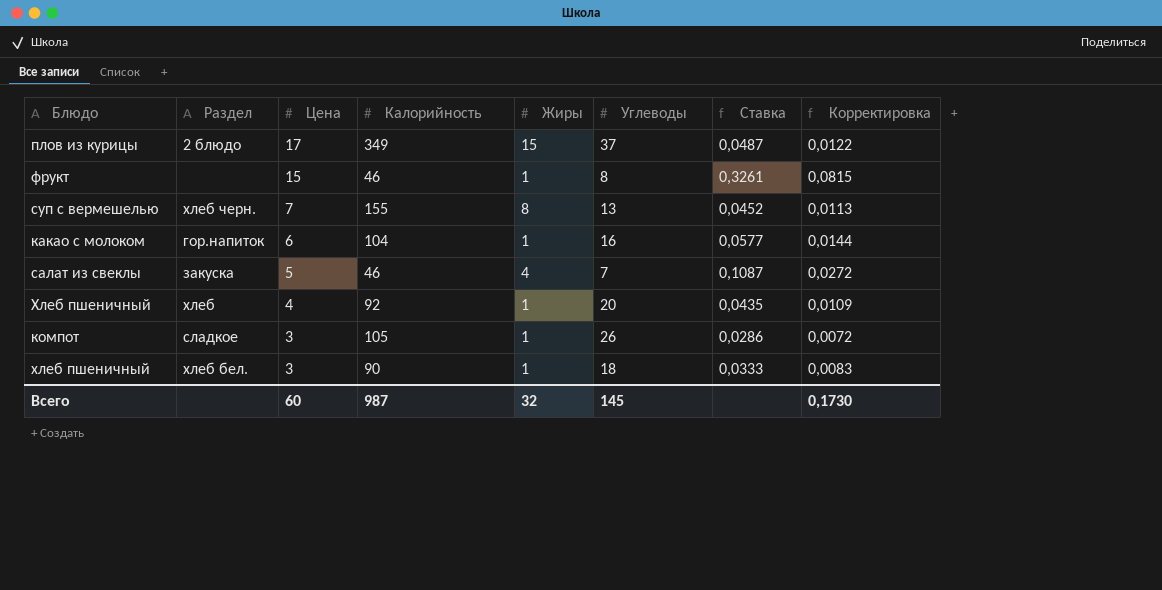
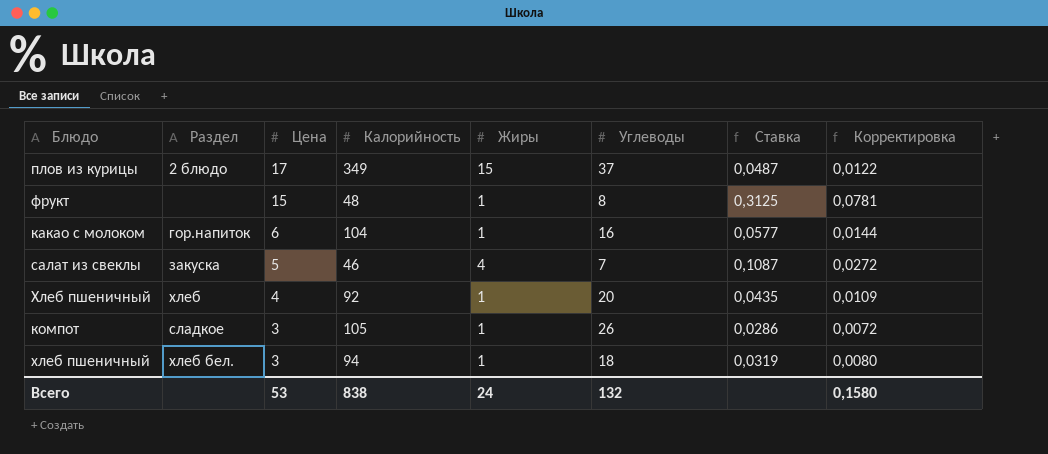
row суп с вермешелью: хлеб черн. | 7 | 155 | 8 | 13 | 0,0452 | 0,0113 -> none
фрукт | Калорийность: 46 -> 48
фрукт | Ставка: 0,3261 -> 0,3125
фрукт | Корректировка: 0,0815 -> 0,0781
хлеб пшеничный | Калорийность: 90 -> 94
хлеб пшеничный | Ставка: 0,0333 -> 0,0319
хлеб пшеничный | Корректировка: 0,0083 -> 0,0080
Всего | Цена: 60 -> 53
Всего | Калорийность: 987 -> 838
Всего | Жиры: 32 -> 24
Всего | Углеводы: 145 -> 132
Всего | Корректировка: 0,1730 -> 0,1580

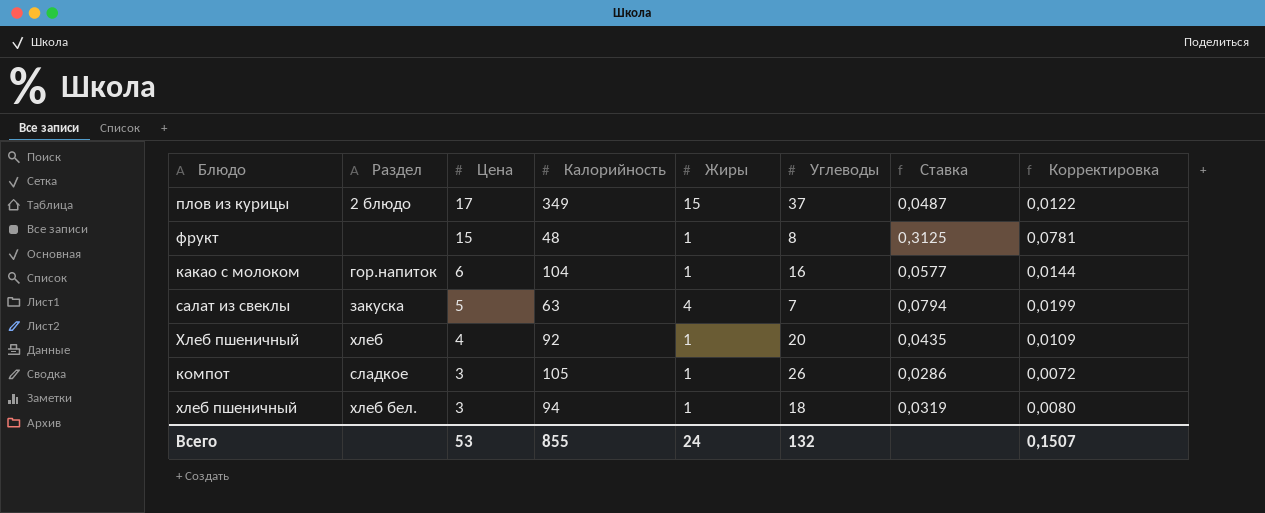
салат из свеклы | Калорийность: 46 -> 63
салат из свеклы | Ставка: 0,1087 -> 0,0794
салат из свеклы | Корректировка: 0,0272 -> 0,0199
Всего | Калорийность: 838 -> 855
Всего | Корректировка: 0,1580 -> 0,1507

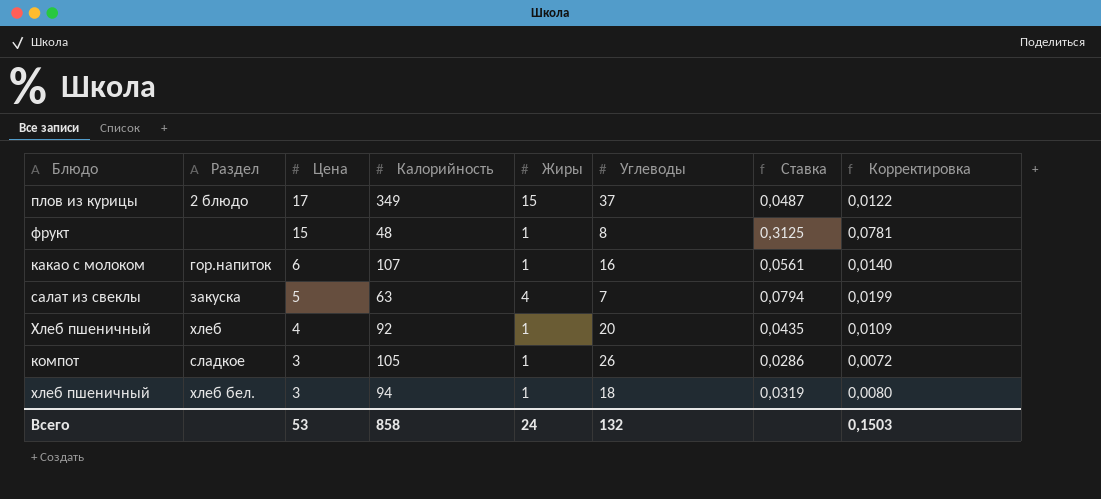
какао с молоком | Калорийность: 104 -> 107
какао с молоком | Ставка: 0,0577 -> 0,0561
какао с молоком | Корректировка: 0,0144 -> 0,0140
Всего | Калорийность: 855 -> 858
Всего | Корректировка: 0,1507 -> 0,1503

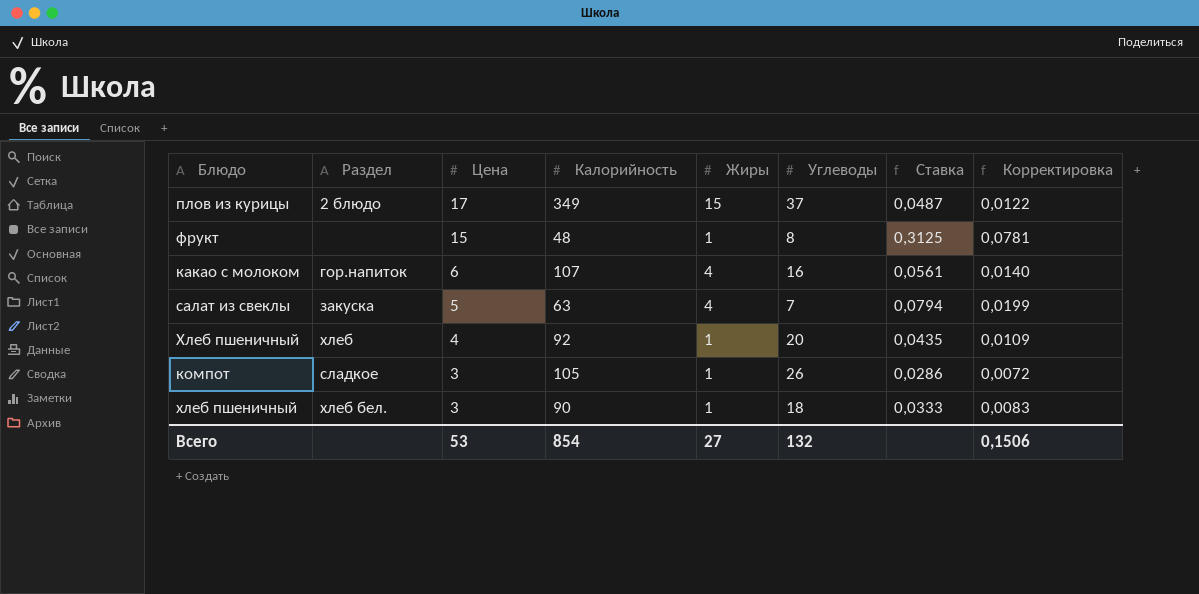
какао с молоком | Жиры: 1 -> 4
хлеб пшеничный | Калорийность: 94 -> 90
хлеб пшеничный | Ставка: 0,0319 -> 0,0333
хлеб пшеничный | Корректировка: 0,0080 -> 0,0083
Всего | Калорийность: 858 -> 854
Всего | Жиры: 24 -> 27
Всего | Корректировка: 0,1503 -> 0,1506

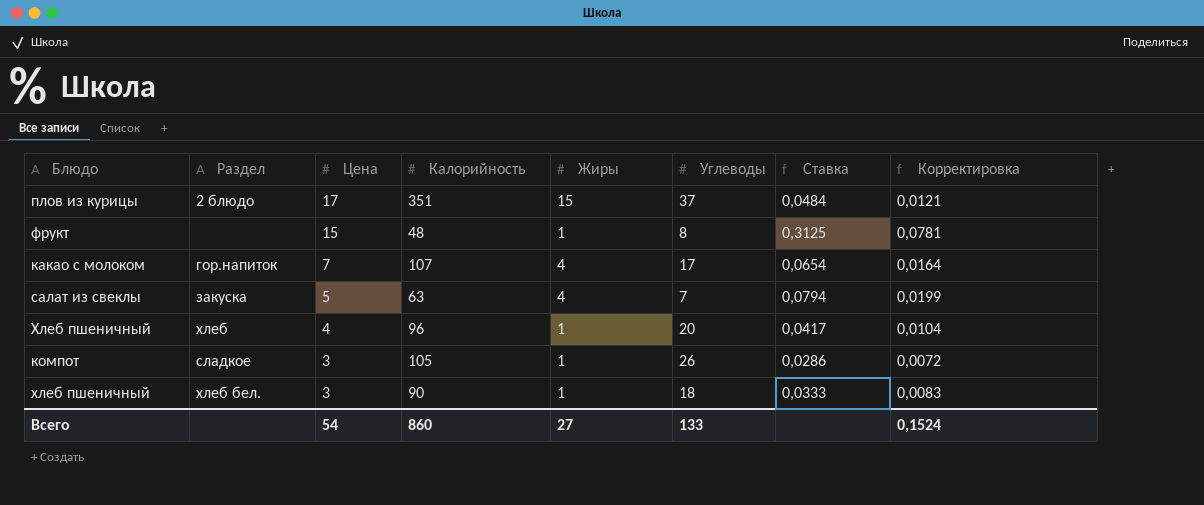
плов из курицы | Калорийность: 349 -> 351
плов из курицы | Ставка: 0,0487 -> 0,0484
плов из курицы | Корректировка: 0,0122 -> 0,0121
какао с молоком | Цена: 6 -> 7
какао с молоком | Углеводы: 16 -> 17
какао с молоком | Ставка: 0,0561 -> 0,0654
какао с молоком | Корректировка: 0,0140 -> 0,0164
Хлеб пшеничный | Калорийность: 92 -> 96
Хлеб пшеничный | Ставка: 0,0435 -> 0,0417
Хлеб пшеничный | Корректировка: 0,0109 -> 0,0104
Всего | Цена: 53 -> 54
Всего | Калорийность: 854 -> 860
Всего | Углеводы: 132 -> 133
Всего | Корректировка: 0,1506 -> 0,1524

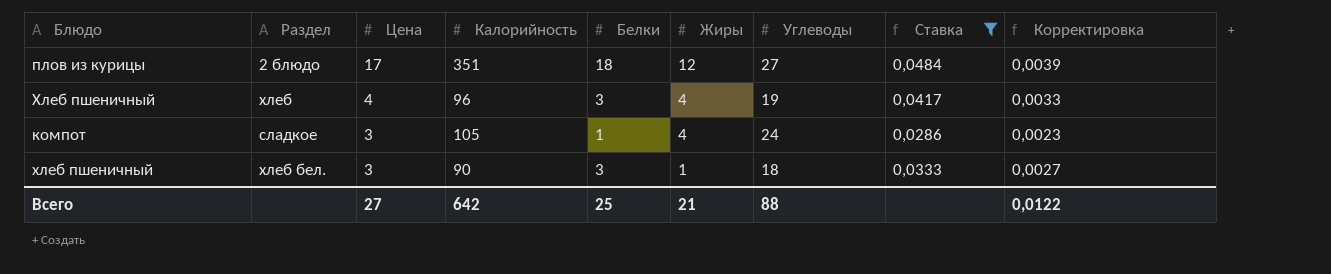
filter: none -> Ставка <= 0,0484
column Белки | position: none -> 5
column Корректировка | formula: [Ставка] * 0,25 -> [Ставка] * 0,08
плов из курицы | Жиры: 15 -> 12
плов из курицы | Углеводы: 37 -> 27
Хлеб пшеничный | Жиры: 1 -> 4
Хлеб пшеничный | Углеводы: 20 -> 19
компот | Жиры: 1 -> 4
компот | Углеводы: 26 -> 24
Всего | Цена: 54 -> 27
Всего | Калорийность: 860 -> 642
Всего | Жиры: 27 -> 21
Всего | Углеводы: 133 -> 88
Всего | Корректировка: 0,1524 -> 0,0122

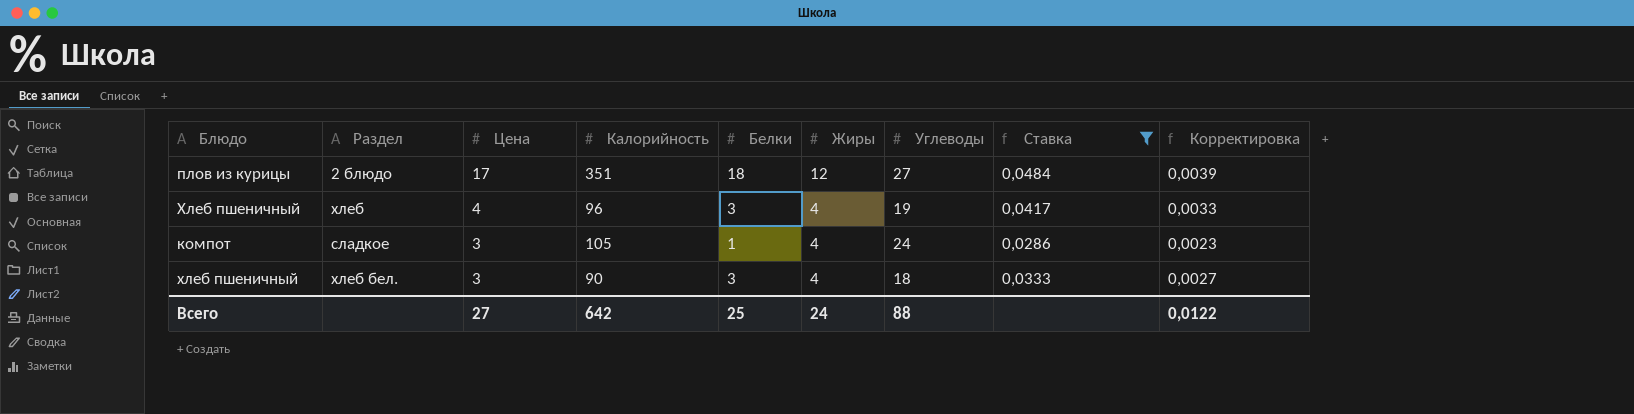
хлеб пшеничный | Жиры: 1 -> 4
Всего | Жиры: 21 -> 24

